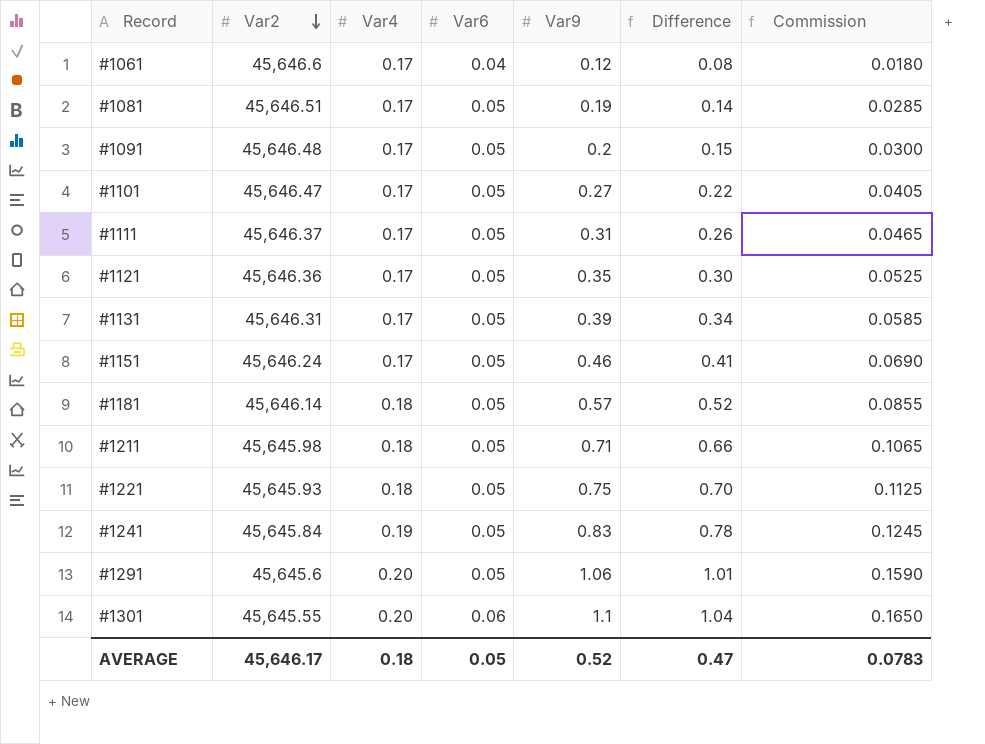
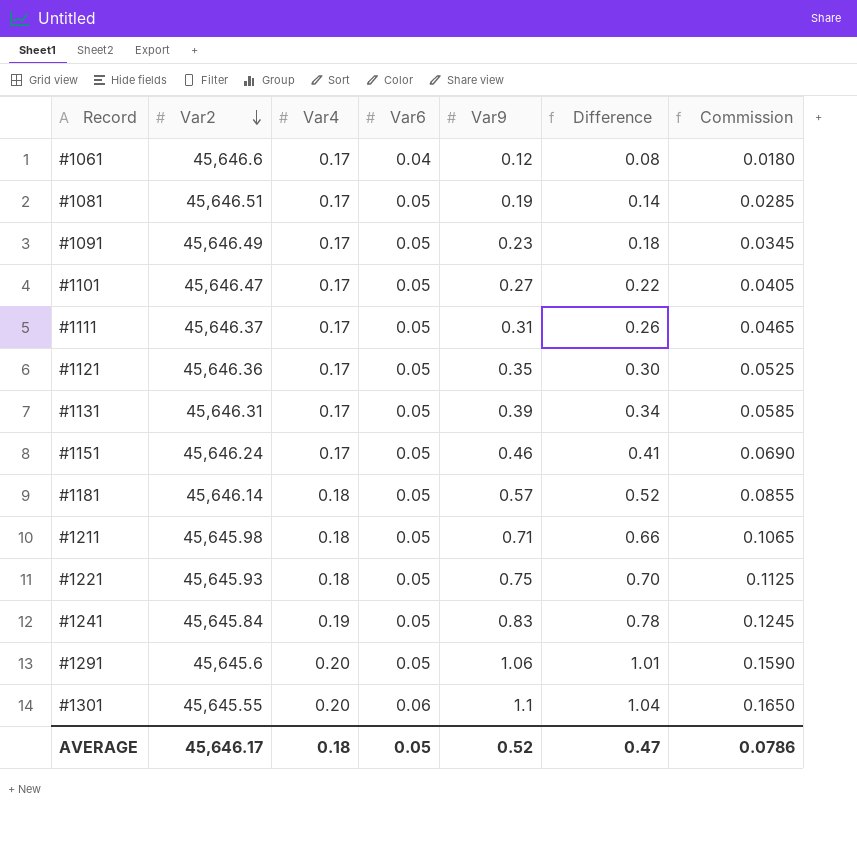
#1091 | Var2: 45,646.48 -> 45,646.49
#1091 | Var9: 0.2 -> 0.23
#1091 | Difference: 0.15 -> 0.18
#1091 | Commission: 0.0300 -> 0.0345
AVERAGE | Commission: 0.0783 -> 0.0786

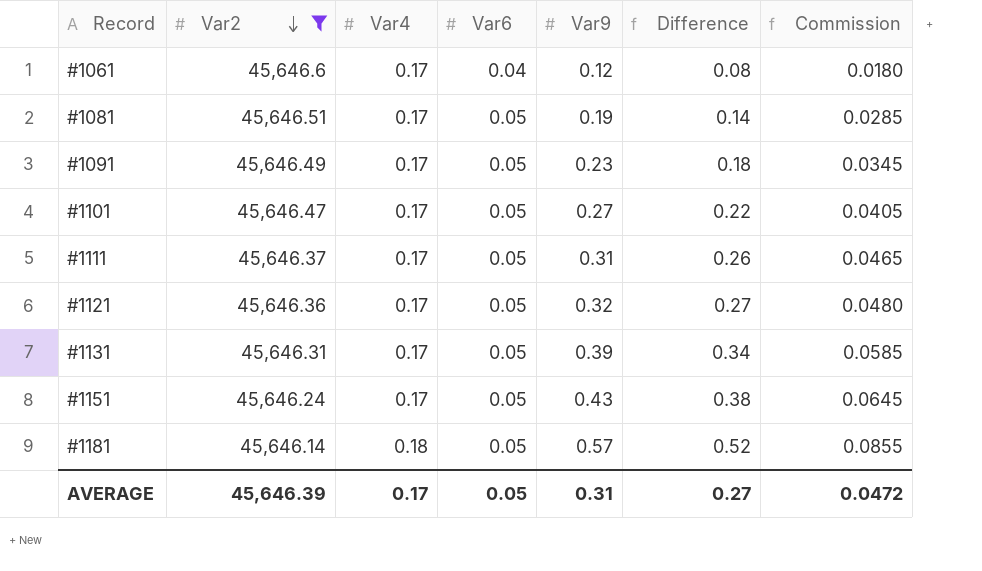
filter: none -> Var2 >= 45,646.14
#1121 | Var9: 0.35 -> 0.32
#1121 | Difference: 0.30 -> 0.27
#1121 | Commission: 0.0525 -> 0.0480
#1151 | Var9: 0.46 -> 0.43
#1151 | Difference: 0.41 -> 0.38
#1151 | Commission: 0.0690 -> 0.0645
AVERAGE | Var2: 45,646.17 -> 45,646.39
AVERAGE | Var4: 0.18 -> 0.17
AVERAGE | Var9: 0.52 -> 0.31
AVERAGE | Difference: 0.47 -> 0.27
AVERAGE | Commission: 0.0786 -> 0.0472

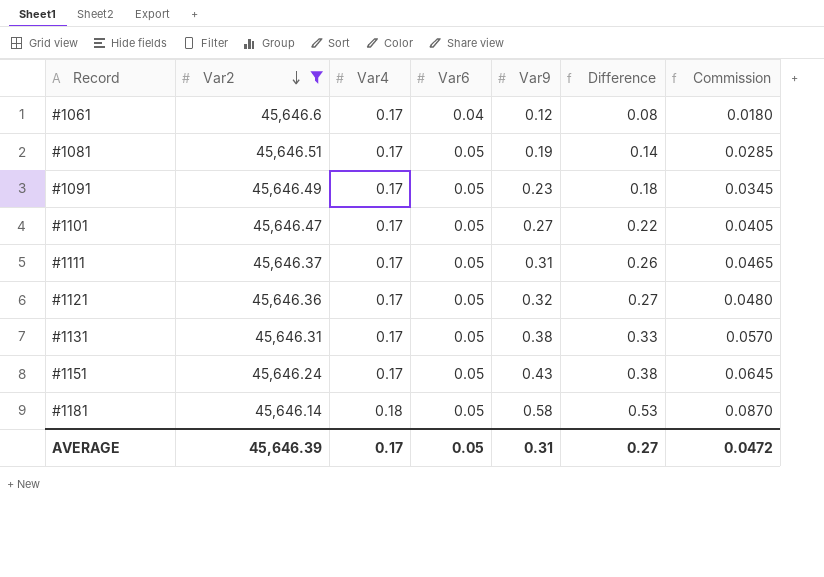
#1131 | Var9: 0.39 -> 0.38
#1131 | Difference: 0.34 -> 0.33
#1131 | Commission: 0.0585 -> 0.0570
#1181 | Var9: 0.57 -> 0.58
#1181 | Difference: 0.52 -> 0.53
#1181 | Commission: 0.0855 -> 0.0870

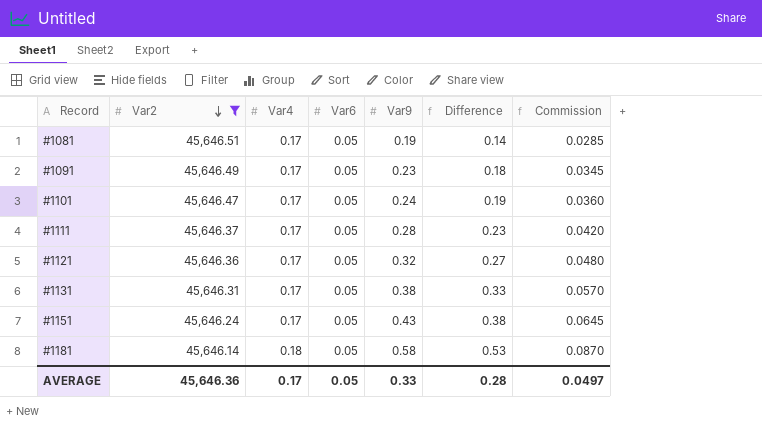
row #1061: 45,646.6 | 0.17 | 0.04 | 0.12 | 0.08 | 0.0180 -> none
#1101 | Var9: 0.27 -> 0.24
#1101 | Difference: 0.22 -> 0.19
#1101 | Commission: 0.0405 -> 0.0360
#1111 | Var9: 0.31 -> 0.28
#1111 | Difference: 0.26 -> 0.23
#1111 | Commission: 0.0465 -> 0.0420
AVERAGE | Var2: 45,646.39 -> 45,646.36
AVERAGE | Var9: 0.31 -> 0.33
AVERAGE | Difference: 0.27 -> 0.28
AVERAGE | Commission: 0.0472 -> 0.0497

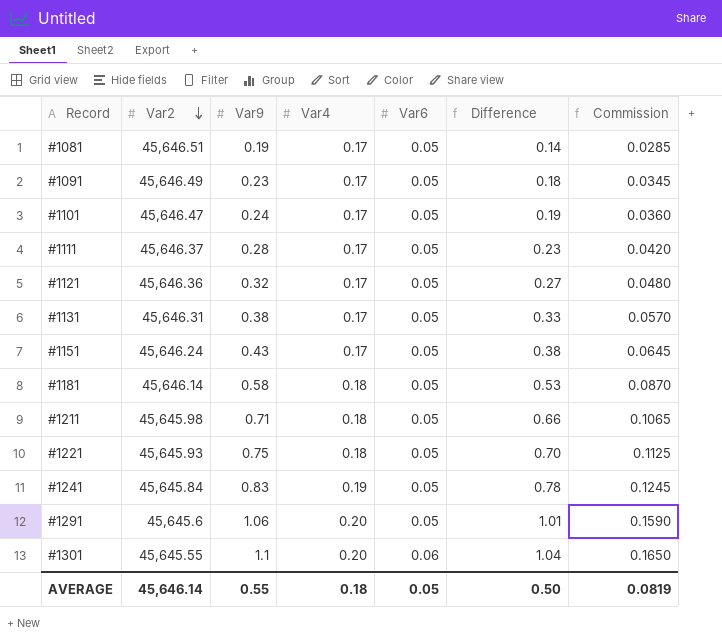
filter: Var2 >= 45,646.14 -> none
column Var9 | position: 5 -> 3
AVERAGE | Var2: 45,646.36 -> 45,646.14
AVERAGE | Var9: 0.33 -> 0.55
AVERAGE | Var4: 0.17 -> 0.18
AVERAGE | Difference: 0.28 -> 0.50
AVERAGE | Commission: 0.0497 -> 0.0819

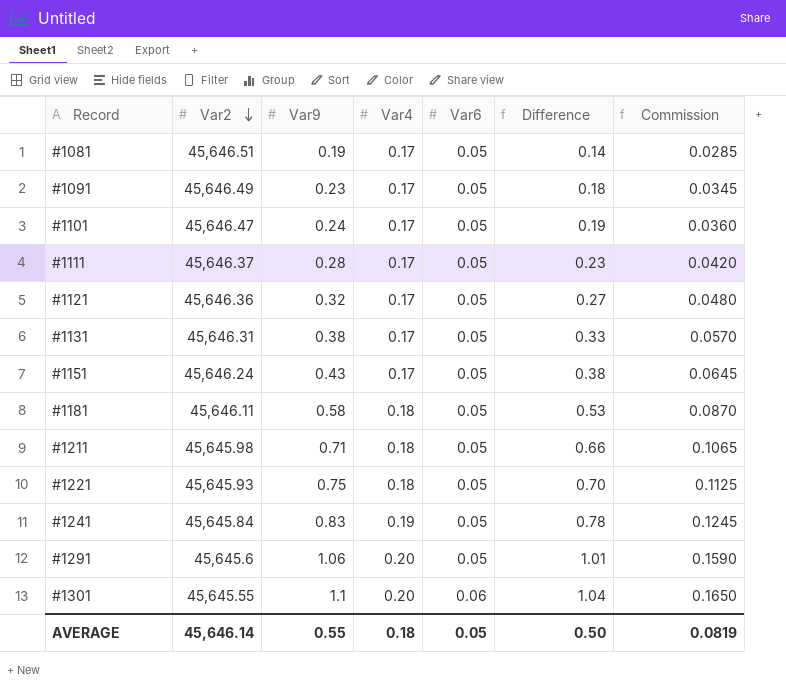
#1181 | Var2: 45,646.14 -> 45,646.11

